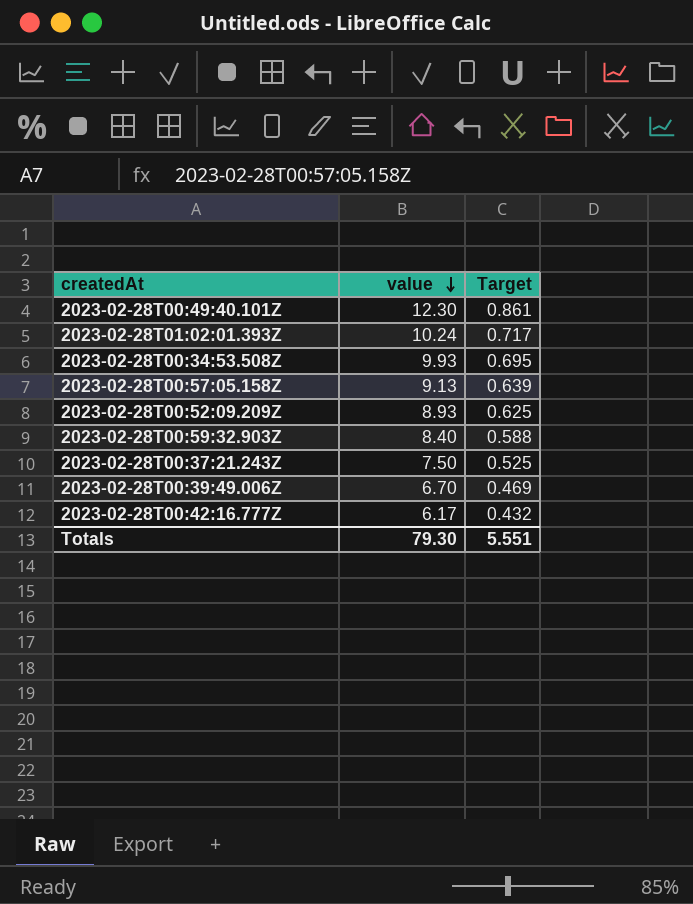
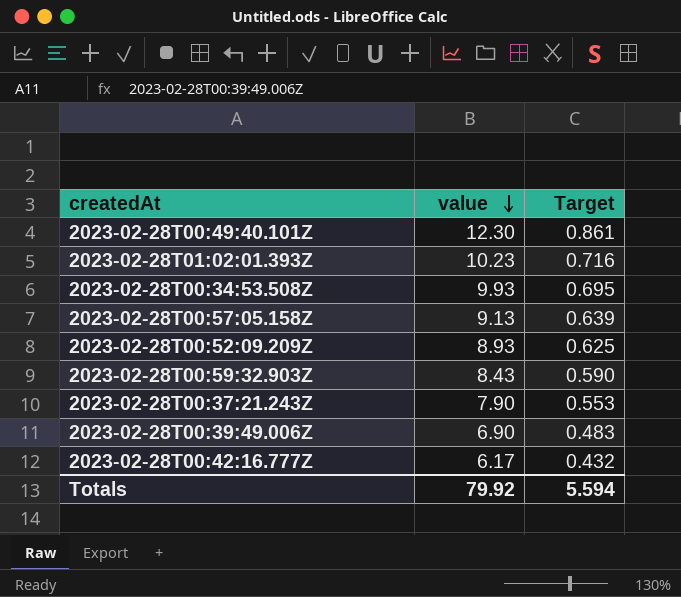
2023-02-28T01:02:01.393Z | value: 10.24 -> 10.23
2023-02-28T01:02:01.393Z | Target: 0.717 -> 0.716
2023-02-28T00:59:32.903Z | value: 8.40 -> 8.43
2023-02-28T00:59:32.903Z | Target: 0.588 -> 0.590
2023-02-28T00:37:21.243Z | value: 7.50 -> 7.90
2023-02-28T00:37:21.243Z | Target: 0.525 -> 0.553
2023-02-28T00:39:49.006Z | value: 6.70 -> 6.90
2023-02-28T00:39:49.006Z | Target: 0.469 -> 0.483
Totals | value: 79.30 -> 79.92
Totals | Target: 5.551 -> 5.594

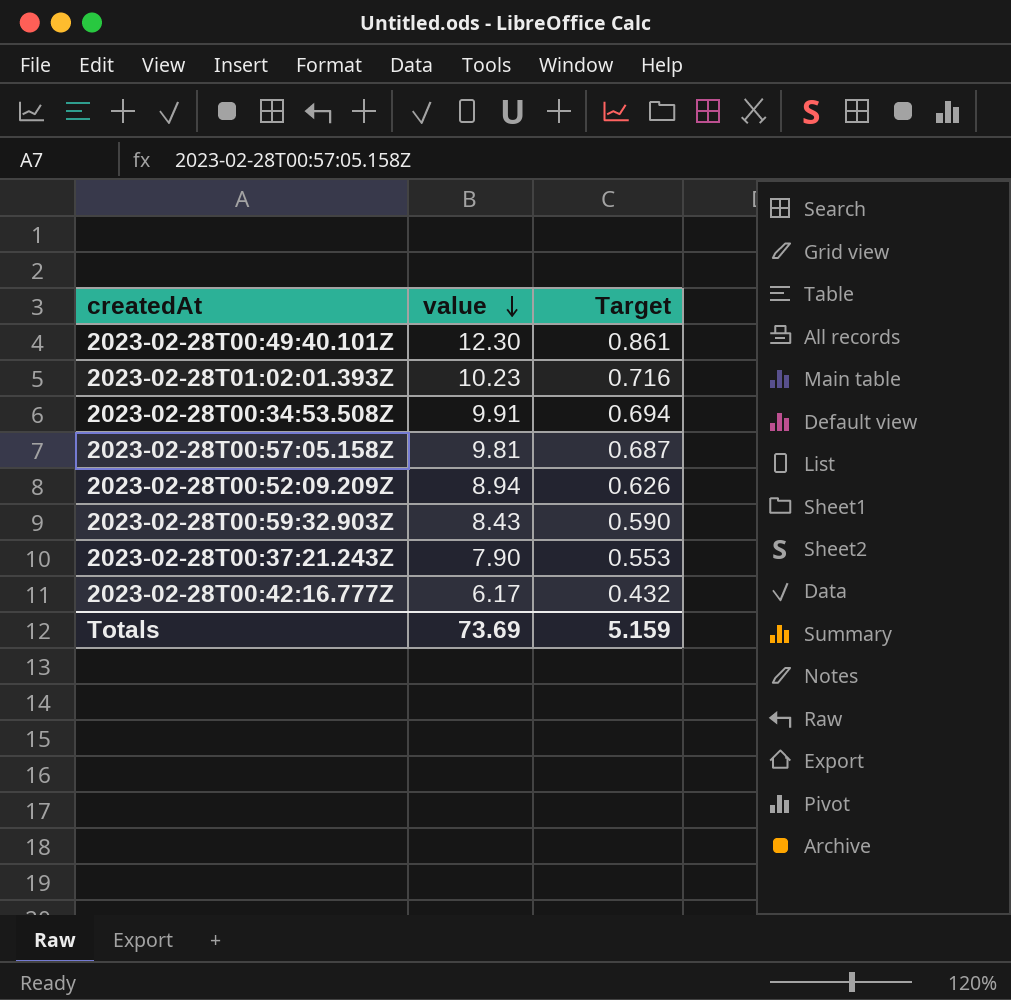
row 2023-02-28T00:39:49.006Z: 6.90 | 0.483 -> none
2023-02-28T00:34:53.508Z | value: 9.93 -> 9.91
2023-02-28T00:34:53.508Z | Target: 0.695 -> 0.694
2023-02-28T00:57:05.158Z | value: 9.13 -> 9.81
2023-02-28T00:57:05.158Z | Target: 0.639 -> 0.687
2023-02-28T00:52:09.209Z | value: 8.93 -> 8.94
2023-02-28T00:52:09.209Z | Target: 0.625 -> 0.626
Totals | value: 79.92 -> 73.69
Totals | Target: 5.594 -> 5.159

